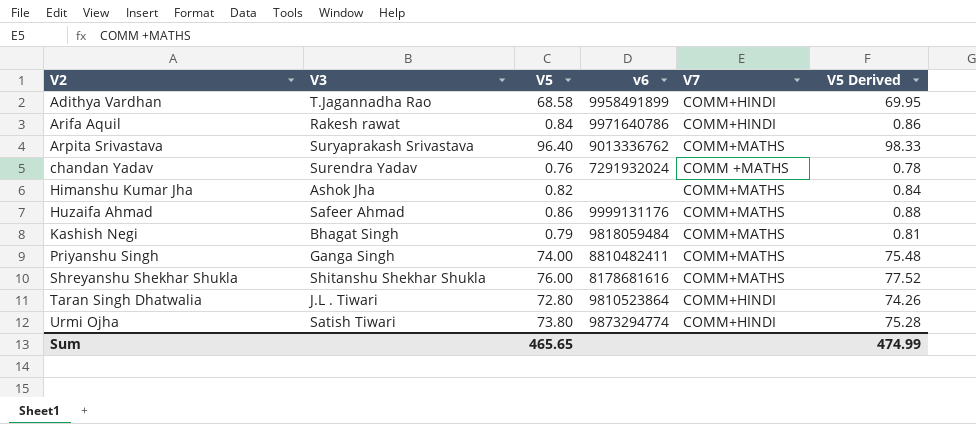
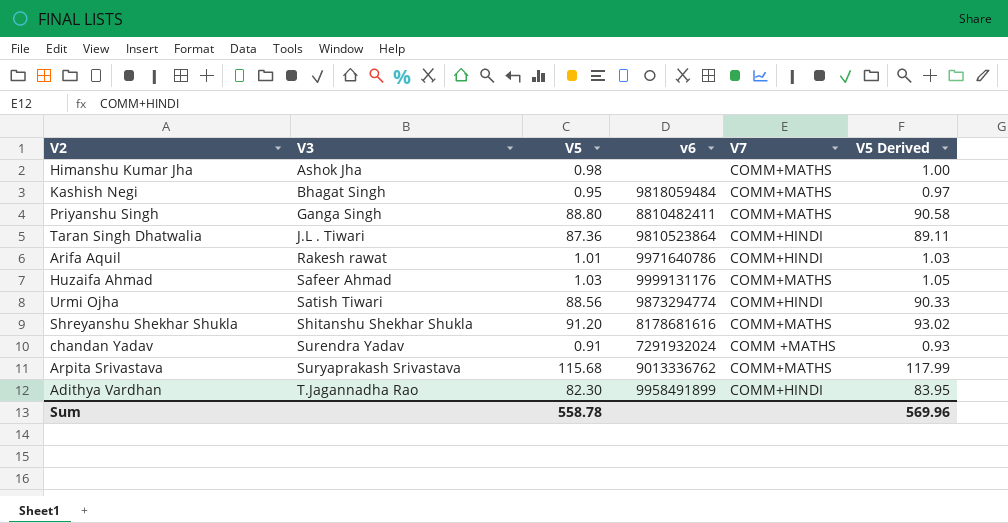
row order: V2 ascending -> V3 ascending
Himanshu Kumar Jha | V5: 0.82 -> 0.98
Himanshu Kumar Jha | V5 Derived: 0.84 -> 1.00
Kashish Negi | V5: 0.79 -> 0.95
Kashish Negi | V5 Derived: 0.81 -> 0.97
Priyanshu Singh | V5: 74.00 -> 88.80
Priyanshu Singh | V5 Derived: 75.48 -> 90.58
Taran Singh Dhatwalia | V5: 72.80 -> 87.36
Taran Singh Dhatwalia | V5 Derived: 74.26 -> 89.11
Arifa Aquil | V5: 0.84 -> 1.01
Arifa Aquil | V5 Derived: 0.86 -> 1.03
Huzaifa Ahmad | V5: 0.86 -> 1.03
Huzaifa Ahmad | V5 Derived: 0.88 -> 1.05
Urmi Ojha | V5: 73.80 -> 88.56
Urmi Ojha | V5 Derived: 75.28 -> 90.33
Shreyanshu Shekhar Shukla | V5: 76.00 -> 91.20
Shreyanshu Shekhar Shukla | V5 Derived: 77.52 -> 93.02
chandan Yadav | V5: 0.76 -> 0.91
chandan Yadav | V5 Derived: 0.78 -> 0.93
Arpita Srivastava | V5: 96.40 -> 115.68
Arpita Srivastava | V5 Derived: 98.33 -> 117.99
Adithya Vardhan | V5: 68.58 -> 82.30
Adithya Vardhan | V5 Derived: 69.95 -> 83.95
Sum | V5: 465.65 -> 558.78
Sum | V5 Derived: 474.99 -> 569.96

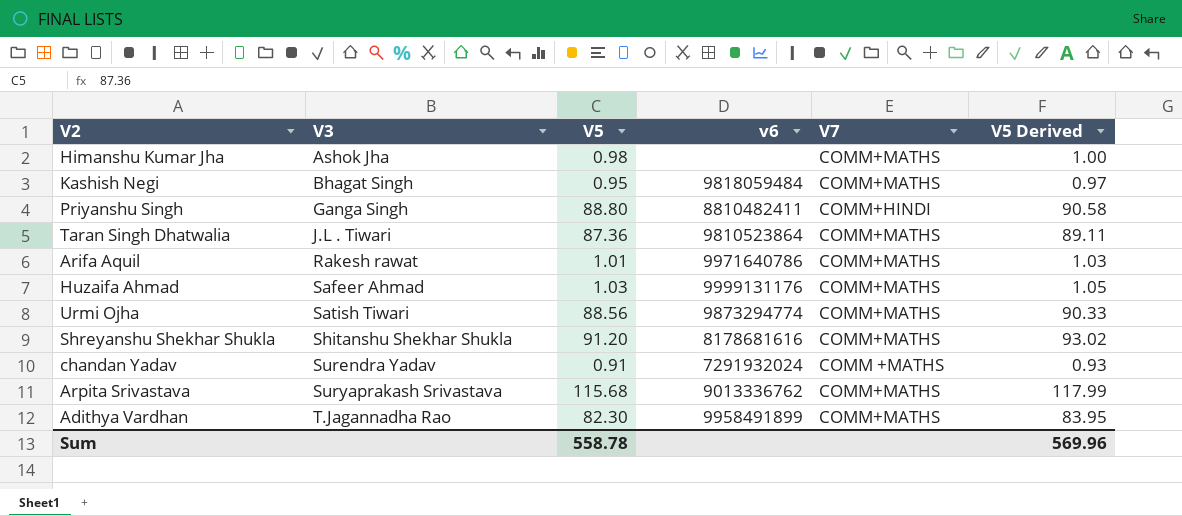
Priyanshu Singh | V7: COMM+MATHS -> COMM+HINDI
Taran Singh Dhatwalia | V7: COMM+HINDI -> COMM+MATHS
Arifa Aquil | V7: COMM+HINDI -> COMM+MATHS
Urmi Ojha | V7: COMM+HINDI -> COMM+MATHS
Adithya Vardhan | V7: COMM+HINDI -> COMM+MATHS

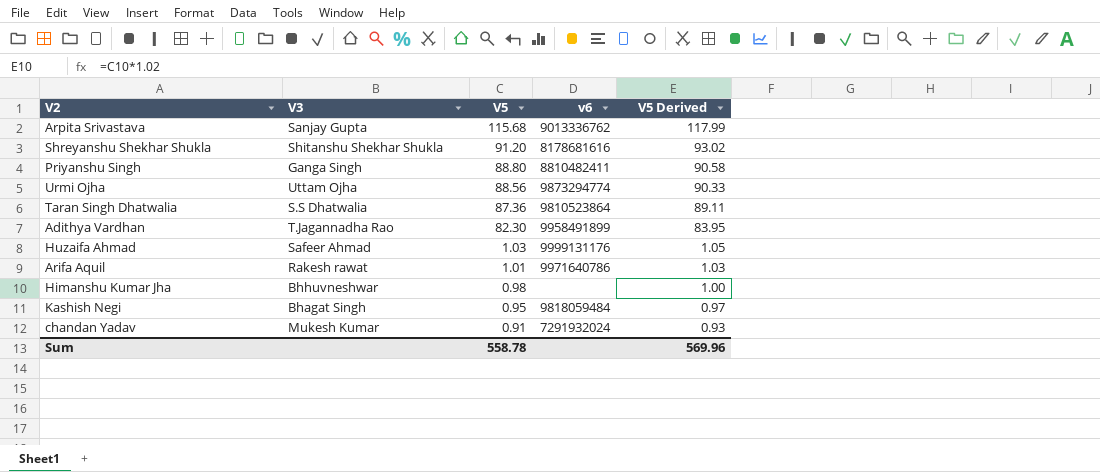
row order: V3 ascending -> V5 descending
column V7 | position: 5 -> none
Arpita Srivastava | V3: Suryaprakash Srivastava -> Sanjay Gupta
Urmi Ojha | V3: Satish Tiwari -> Uttam Ojha
Taran Singh Dhatwalia | V3: J.L . Tiwari -> S.S Dhatwalia
Himanshu Kumar Jha | V3: Ashok Jha -> Bhhuvneshwar
chandan Yadav | V3: Surendra Yadav -> Mukesh Kumar

